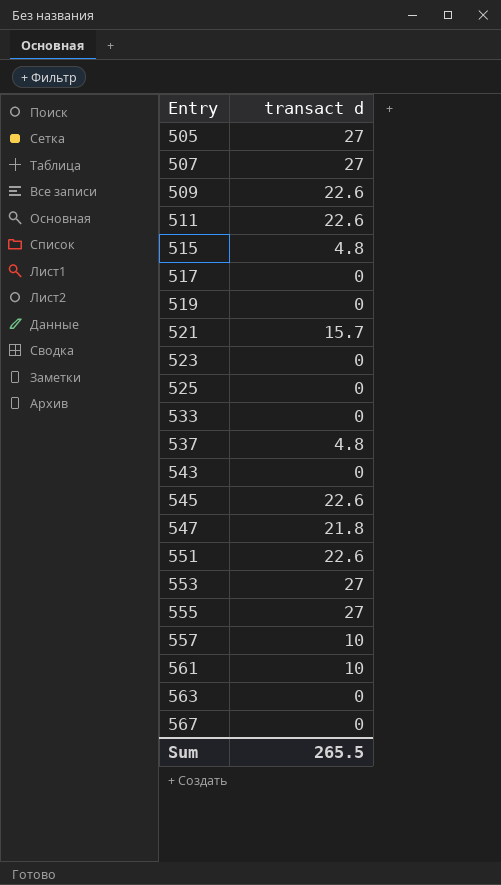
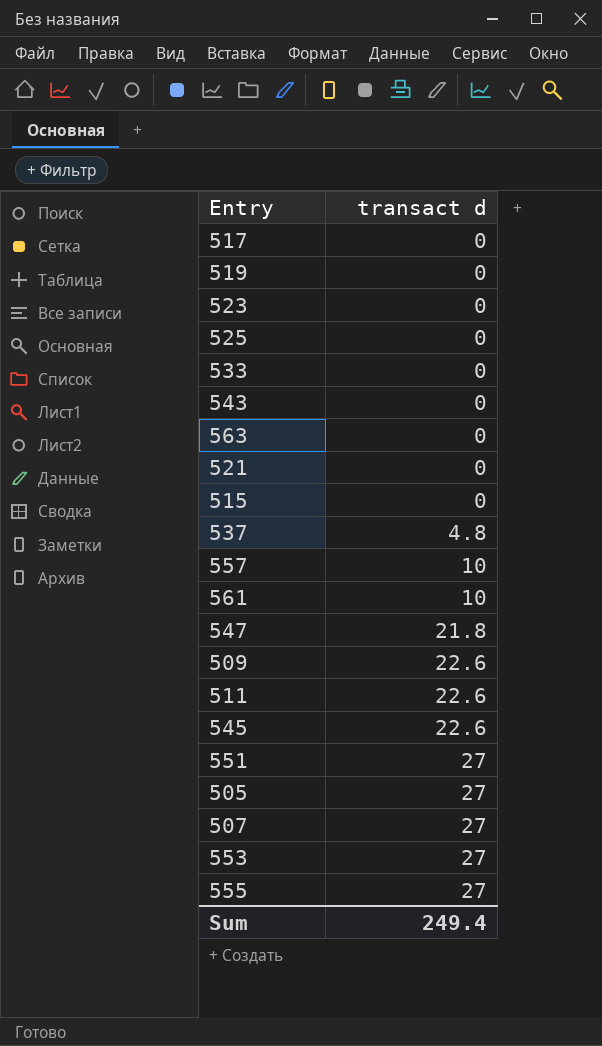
row order: Entry ascending -> transact d ascending
row 567: 0 -> none
521 | transact d: 15.7 -> 0
515 | transact d: 4.8 -> 0
551 | transact d: 22.6 -> 27
Sum | transact d: 265.5 -> 249.4

